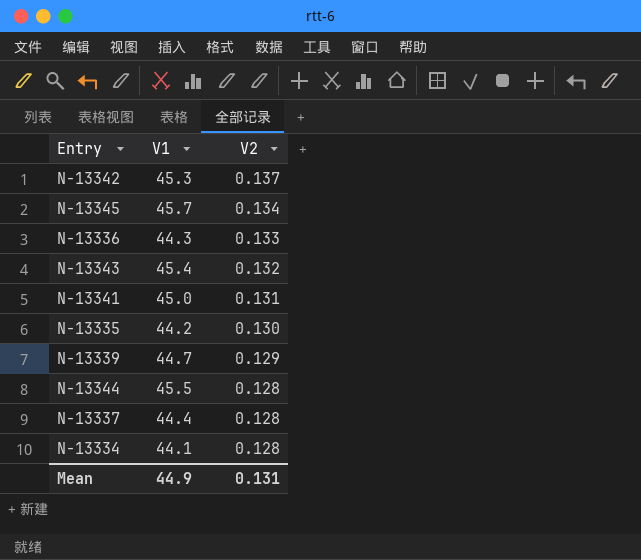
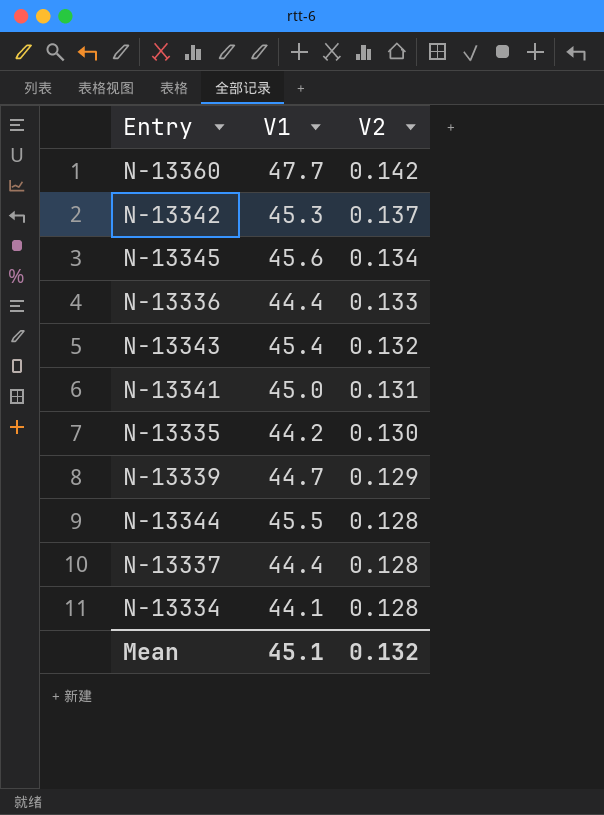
row N-13360: none -> 47.7 | 0.142
N-13345 | V1: 45.7 -> 45.6
N-13336 | V1: 44.3 -> 44.4
Mean | V1: 44.9 -> 45.1
Mean | V2: 0.131 -> 0.132

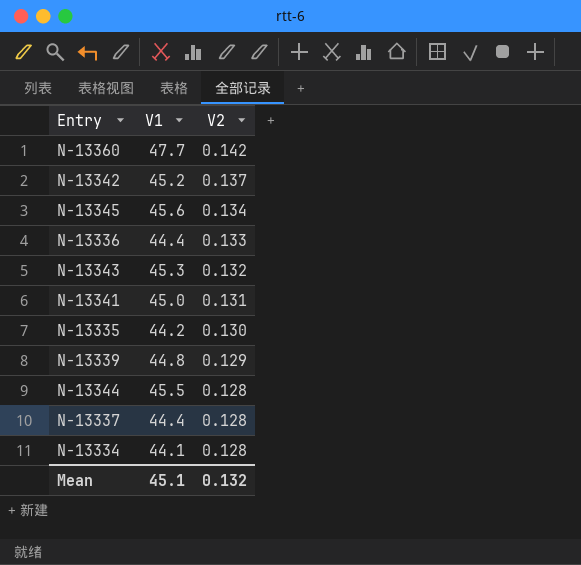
N-13342 | V1: 45.3 -> 45.2
N-13343 | V1: 45.4 -> 45.3
N-13339 | V1: 44.7 -> 44.8

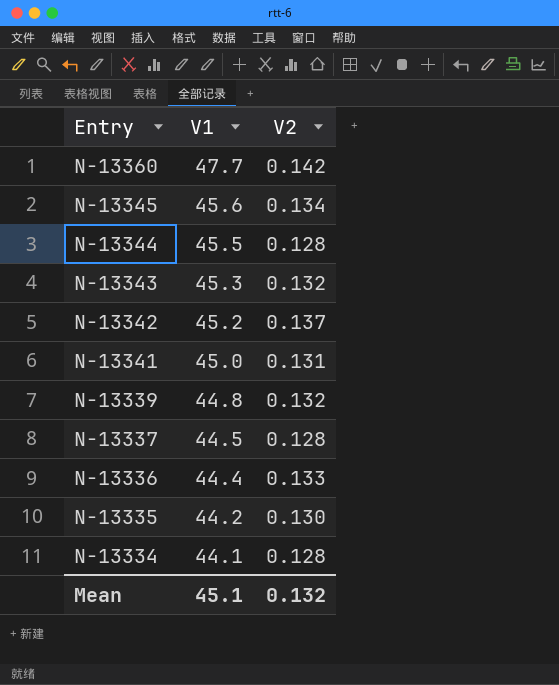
row order: V2 descending -> Entry descending
N-13339 | V2: 0.129 -> 0.132
N-13337 | V1: 44.4 -> 44.5

